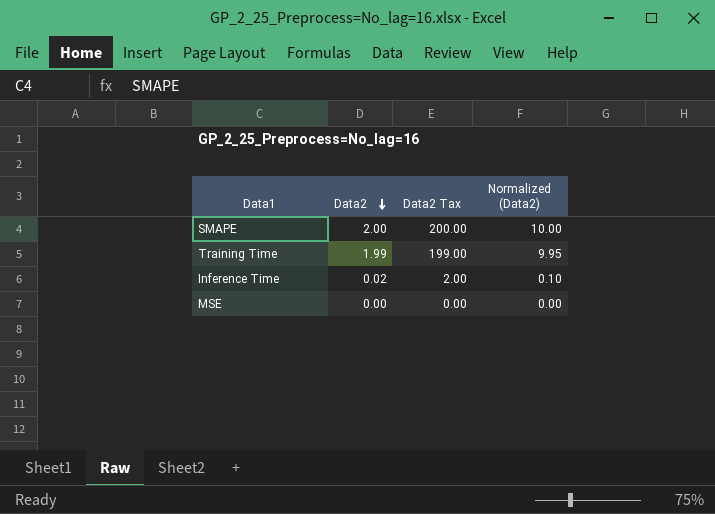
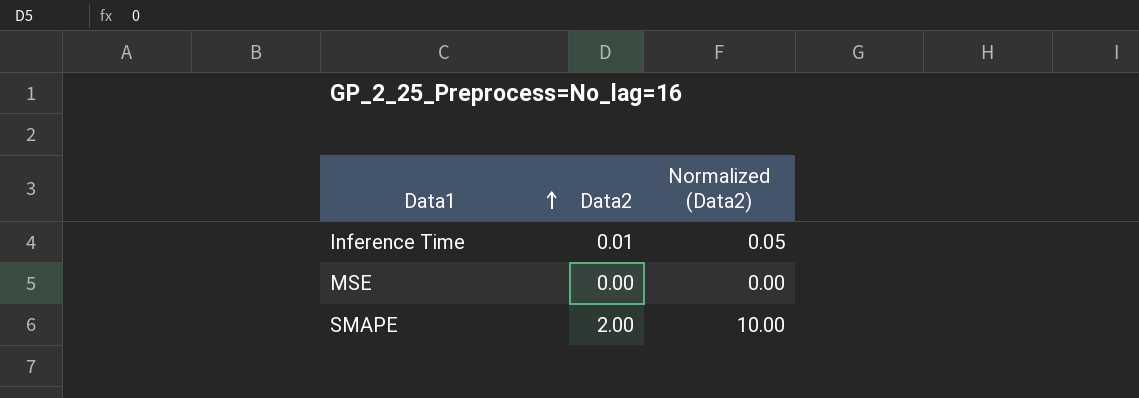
row order: Data2 descending -> Data1 ascending
column Data2 Tax | formula: [Data2] * 100 -> none
row Training Time: 1.99 | 199.00 | 9.95 -> none
Inference Time | Data2: 0.02 -> 0.01
Inference Time | Normalized (Data2): 0.10 -> 0.05

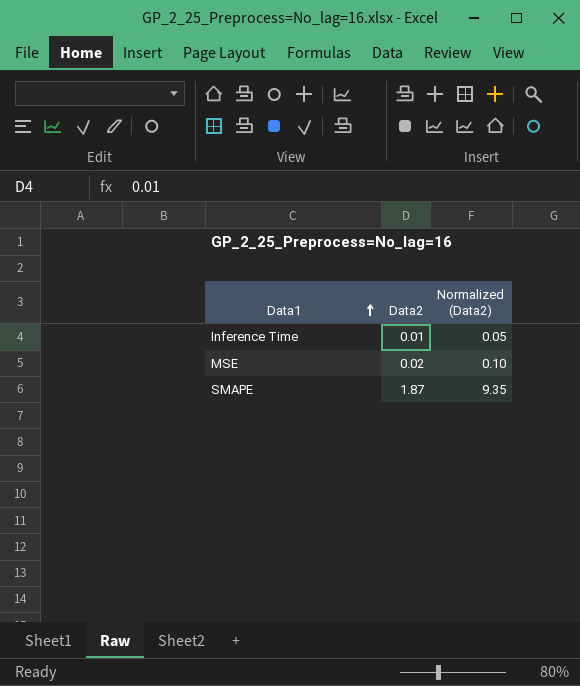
MSE | Data2: 0.00 -> 0.02
MSE | Normalized (Data2): 0.00 -> 0.10
SMAPE | Data2: 2.00 -> 1.87
SMAPE | Normalized (Data2): 10.00 -> 9.35

